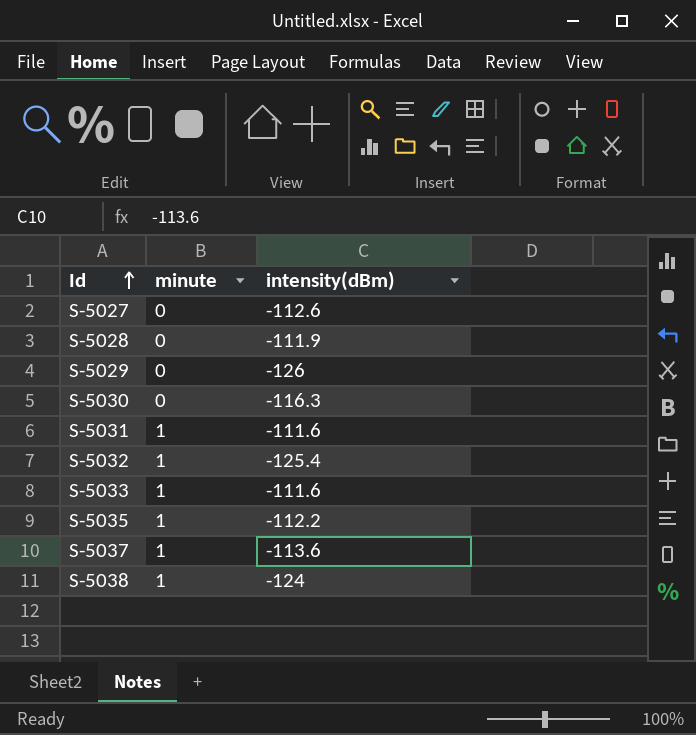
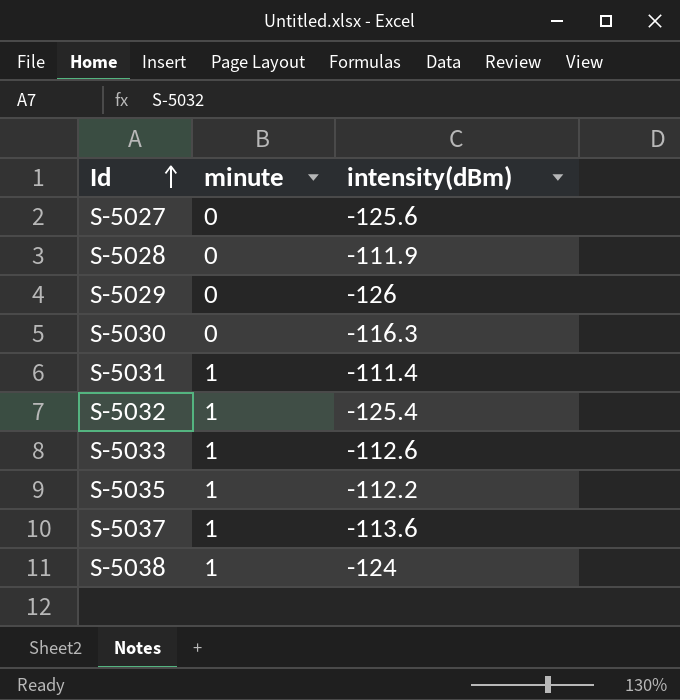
S-5027 | intensity(dBm): -112.6 -> -125.6
S-5031 | intensity(dBm): -111.6 -> -111.4
S-5033 | intensity(dBm): -111.6 -> -112.6

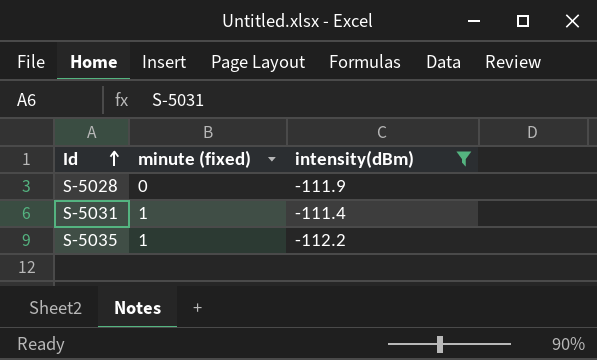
filter: none -> intensity(dBm) >= -112.2
column name: minute -> minute (fixed)

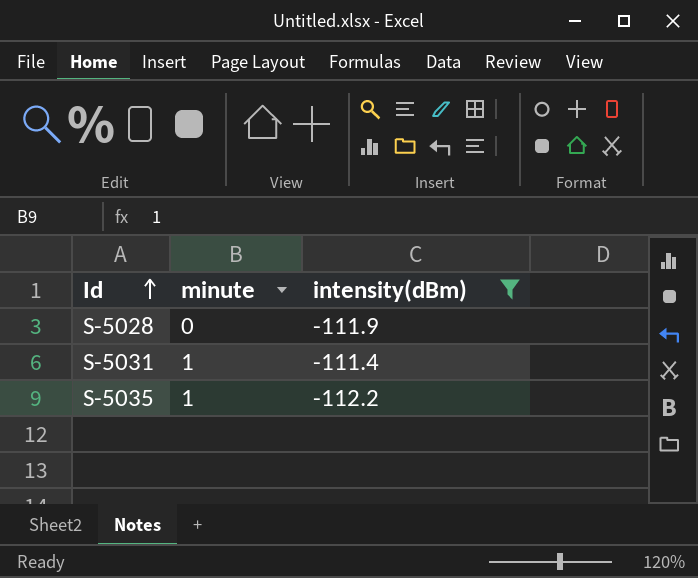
column name: minute (fixed) -> minute

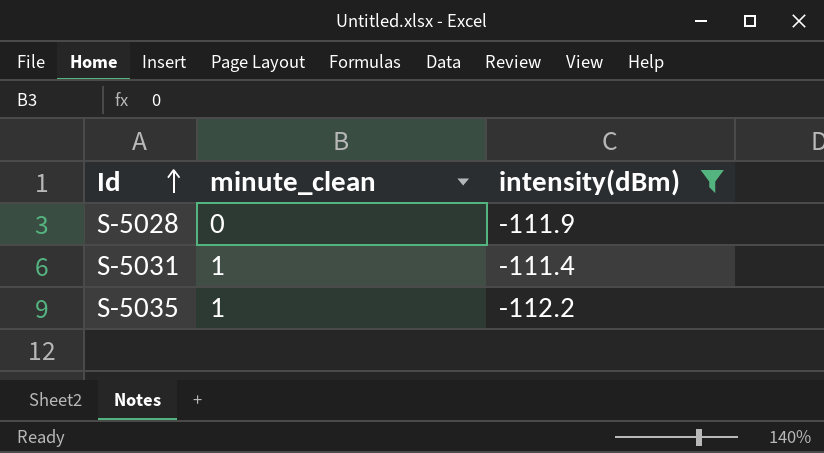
column name: minute -> minute_clean

